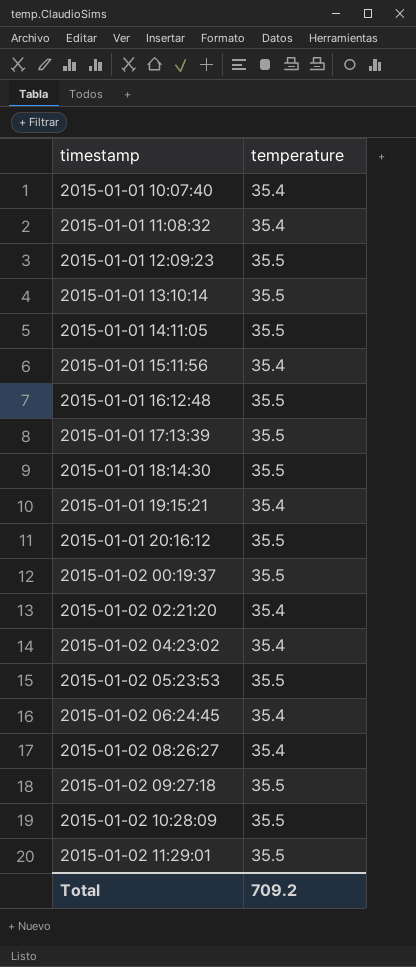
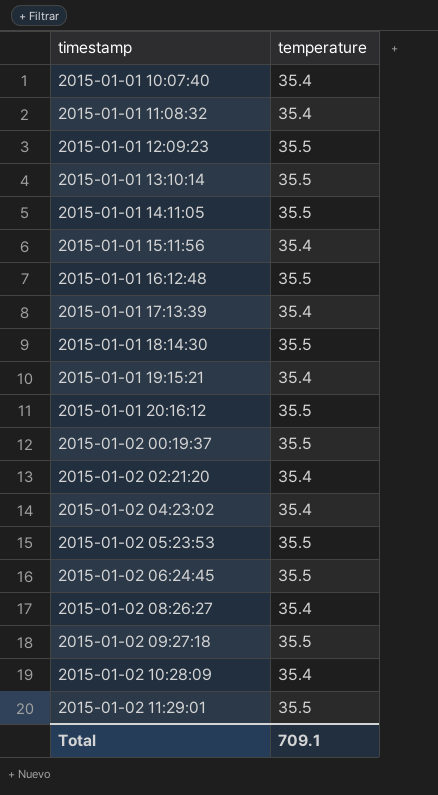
2015-01-01 17:13:39 | temperature: 35.5 -> 35.4
2015-01-02 06:24:45 | temperature: 35.4 -> 35.5
2015-01-02 10:28:09 | temperature: 35.5 -> 35.4
Total | temperature: 709.2 -> 709.1

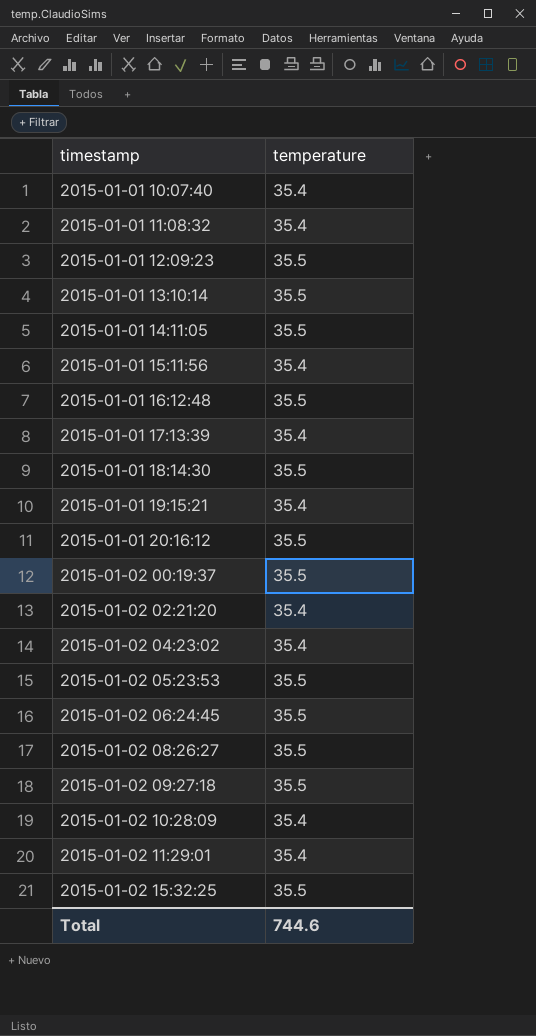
2015-01-02 08:26:27 | temperature: 35.4 -> 35.5
2015-01-02 11:29:01 | temperature: 35.5 -> 35.4
row 2015-01-02 15:32:25: none -> 35.5
Total | temperature: 709.1 -> 744.6

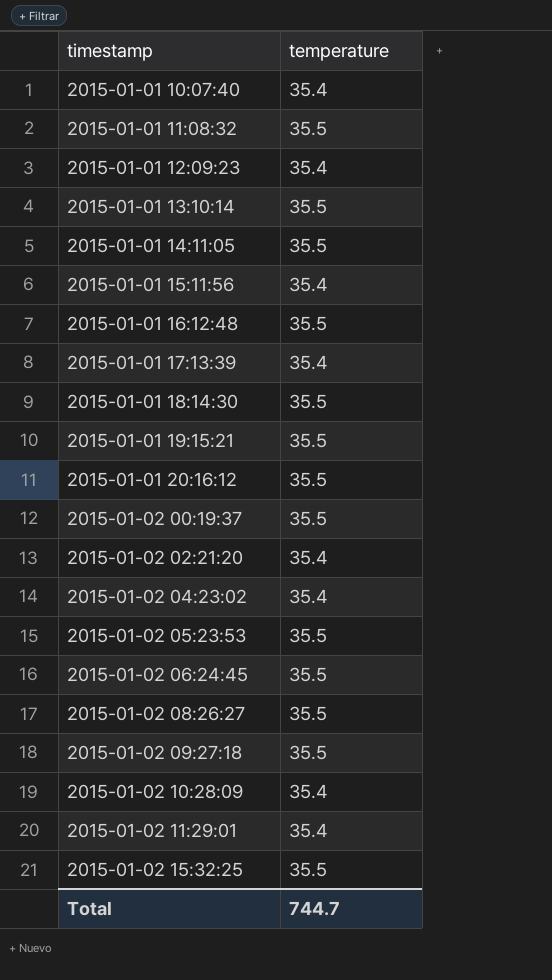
2015-01-01 11:08:32 | temperature: 35.4 -> 35.5
2015-01-01 12:09:23 | temperature: 35.5 -> 35.4
2015-01-01 19:15:21 | temperature: 35.4 -> 35.5
Total | temperature: 744.6 -> 744.7

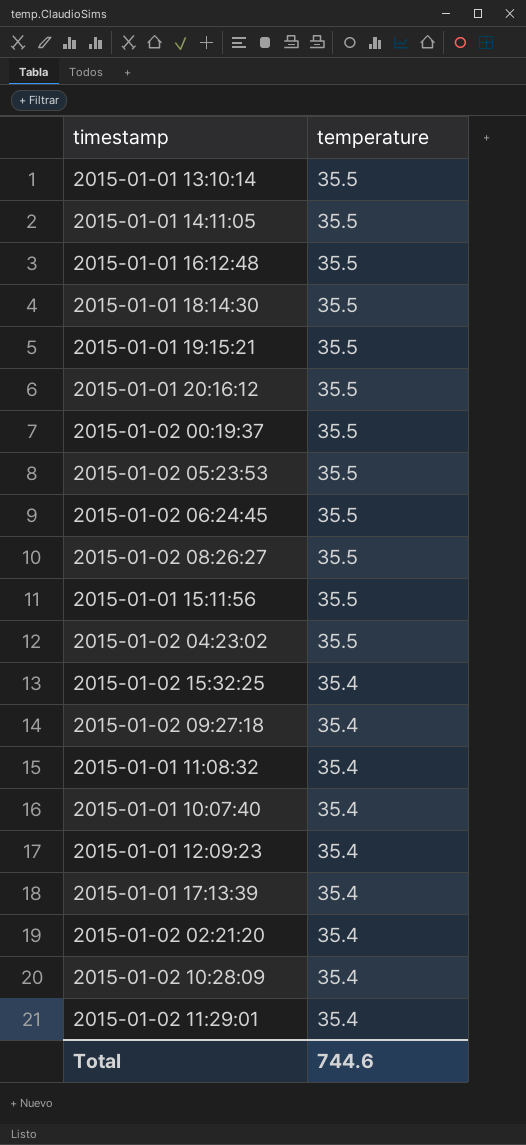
row order: timestamp ascending -> temperature descending
2015-01-01 15:11:56 | temperature: 35.4 -> 35.5
2015-01-02 04:23:02 | temperature: 35.4 -> 35.5
2015-01-02 15:32:25 | temperature: 35.5 -> 35.4
2015-01-02 09:27:18 | temperature: 35.5 -> 35.4
2015-01-01 11:08:32 | temperature: 35.5 -> 35.4
Total | temperature: 744.7 -> 744.6

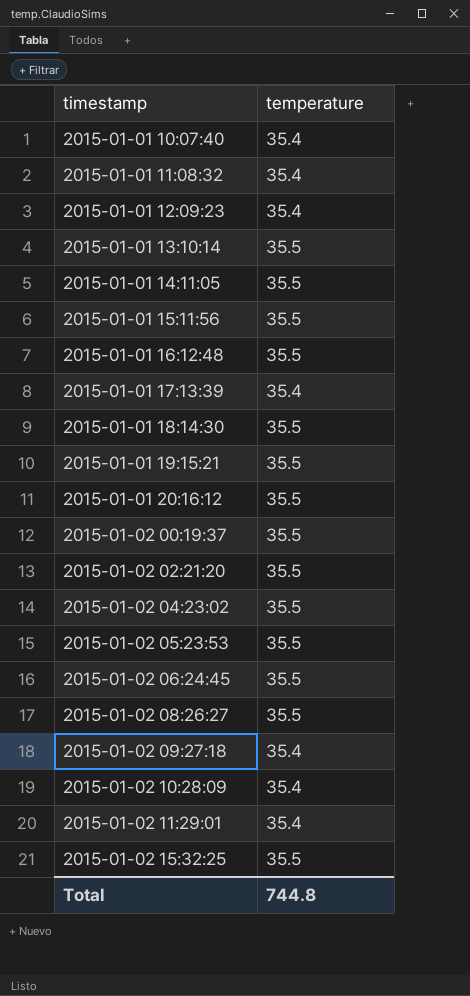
row order: temperature descending -> timestamp ascending
2015-01-02 02:21:20 | temperature: 35.4 -> 35.5
2015-01-02 15:32:25 | temperature: 35.4 -> 35.5
Total | temperature: 744.6 -> 744.8

